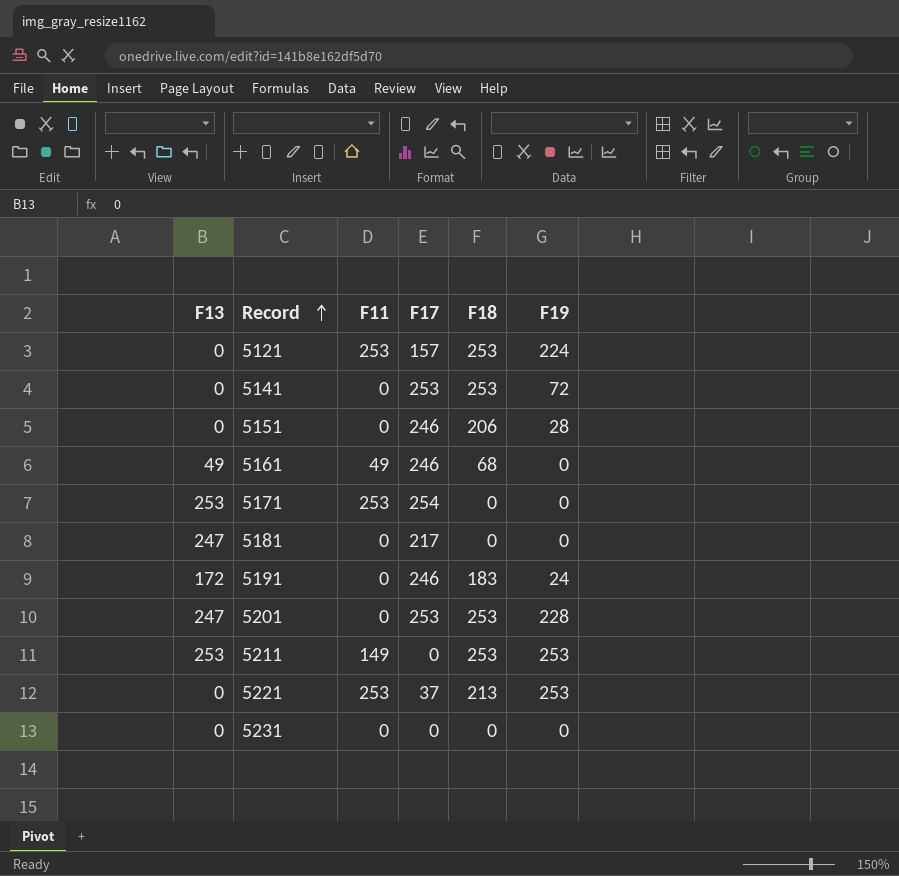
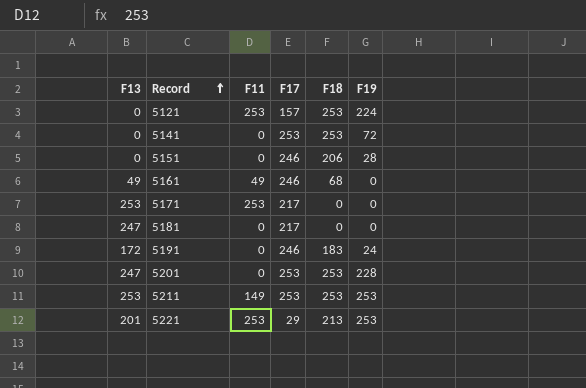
row 5231: 0 | 0 | 0 | 0 | 0 -> none
5171 | F17: 254 -> 217
5211 | F17: 0 -> 253
5221 | F13: 0 -> 201
5221 | F17: 37 -> 29

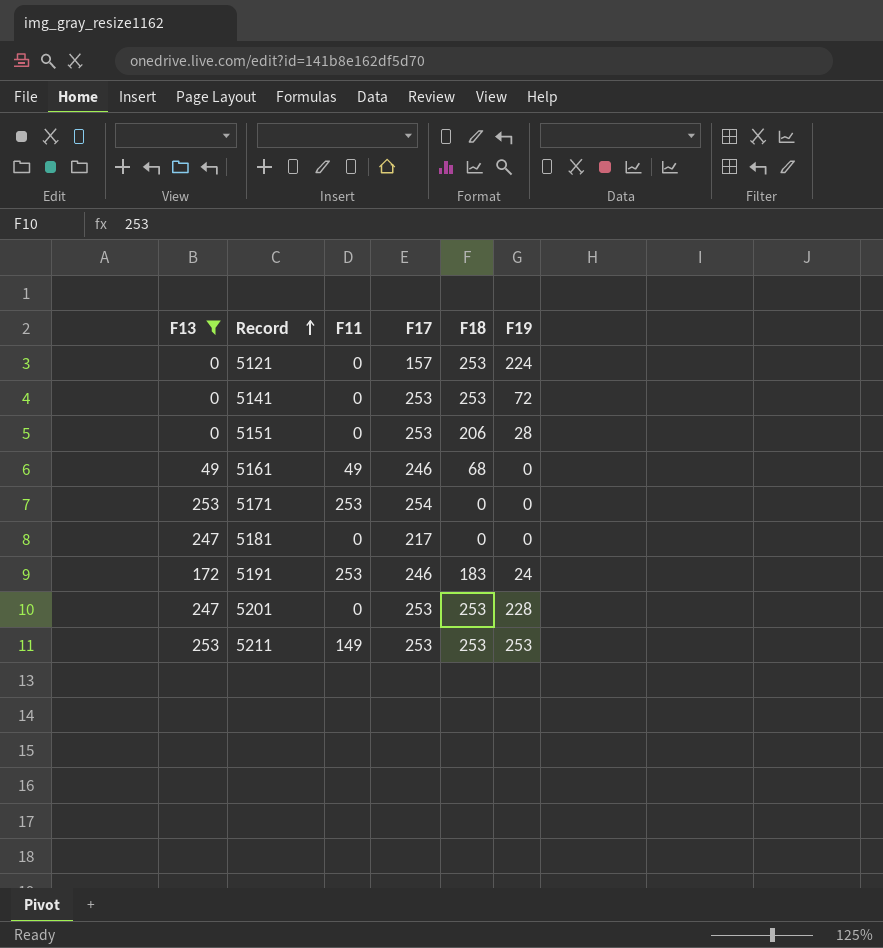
filter: none -> F13 != 201
5121 | F11: 253 -> 0
5151 | F17: 246 -> 253
5171 | F17: 217 -> 254
5191 | F11: 0 -> 253

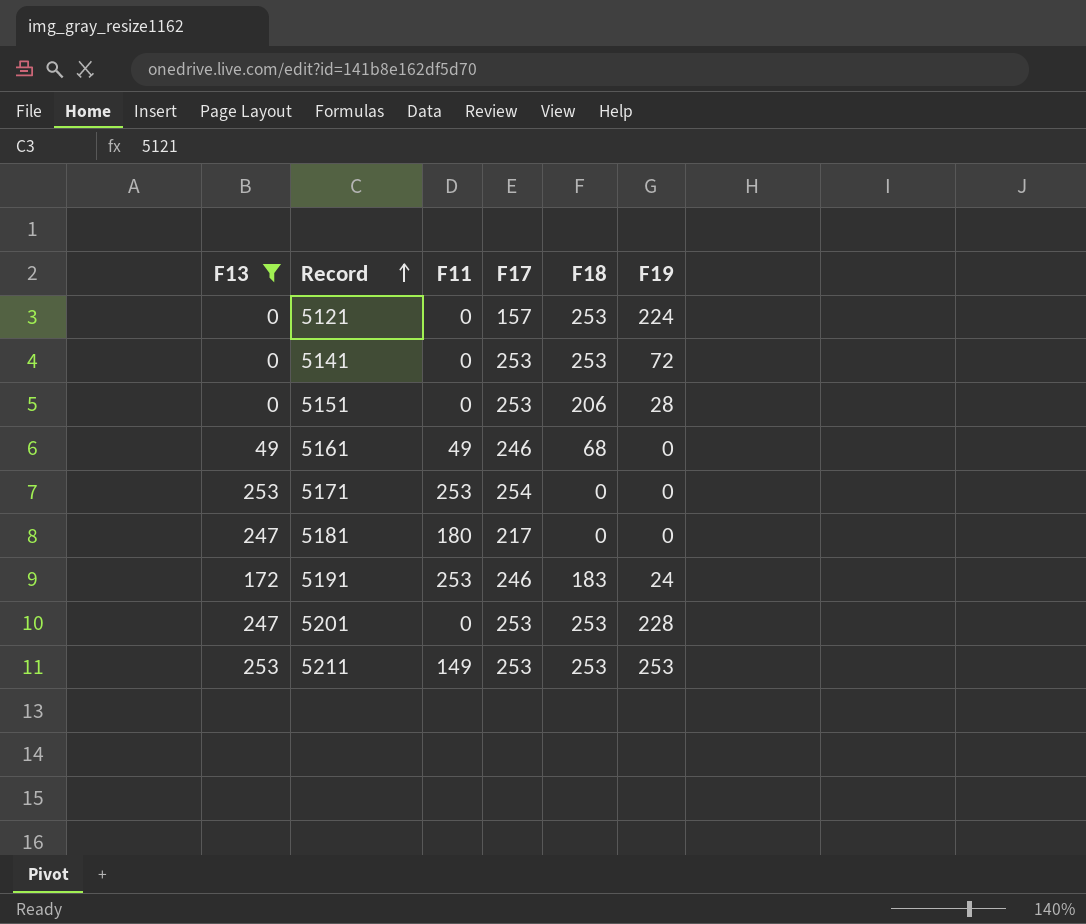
5181 | F11: 0 -> 180

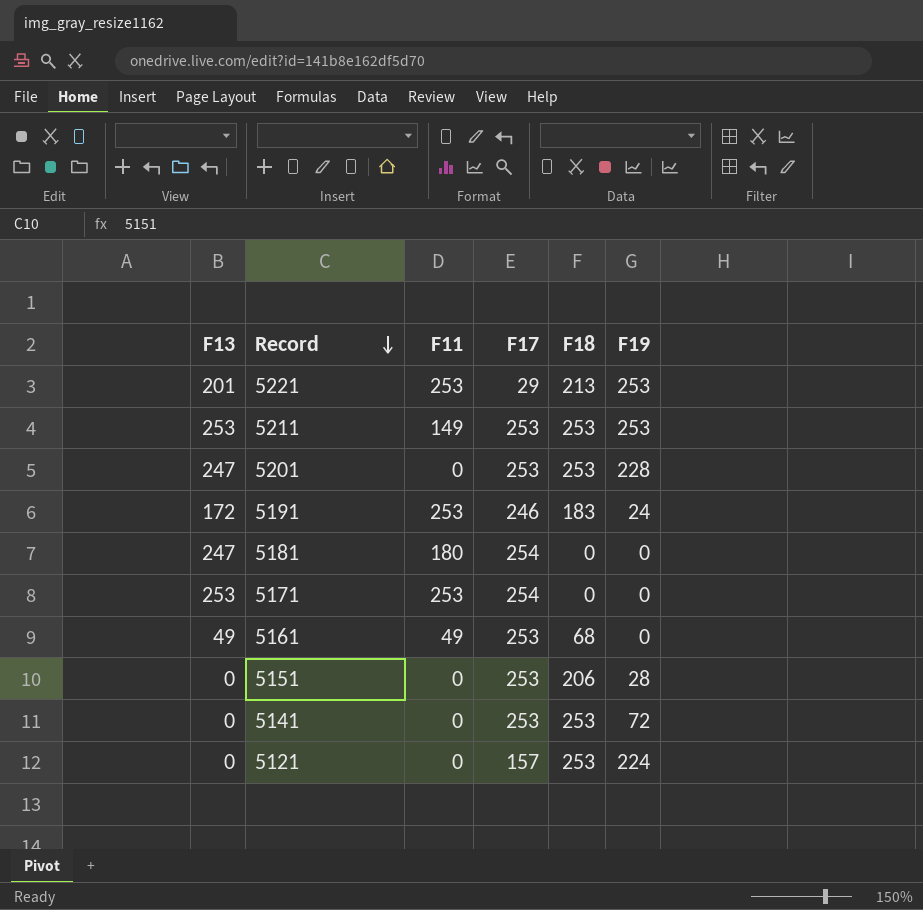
filter: F13 != 201 -> none
row order: Record ascending -> Record descending
5181 | F17: 217 -> 254
5161 | F17: 246 -> 253

